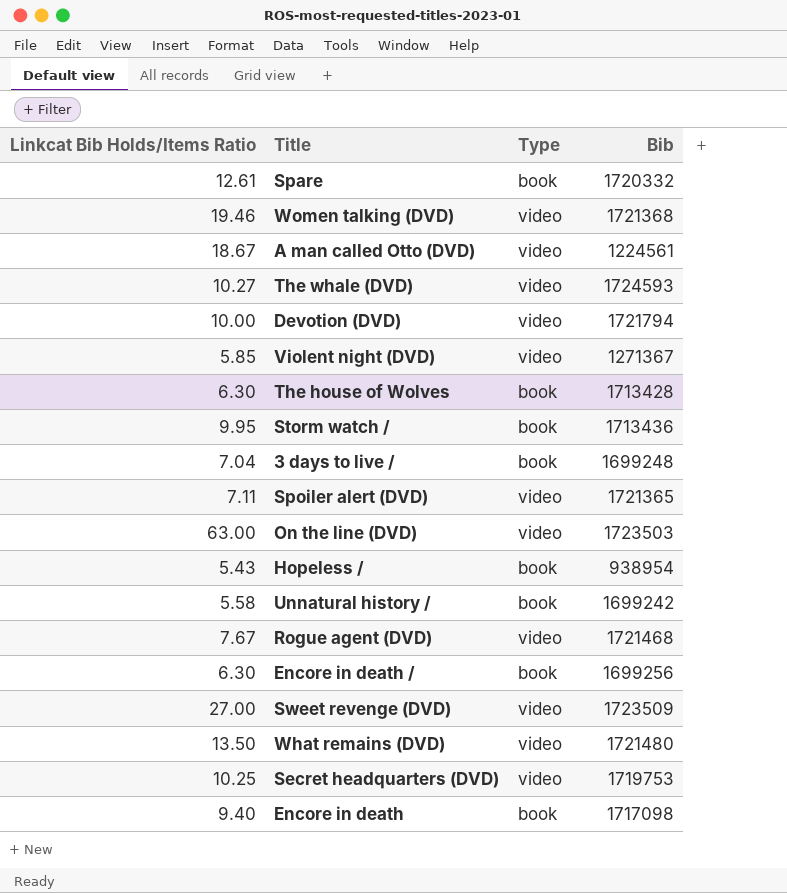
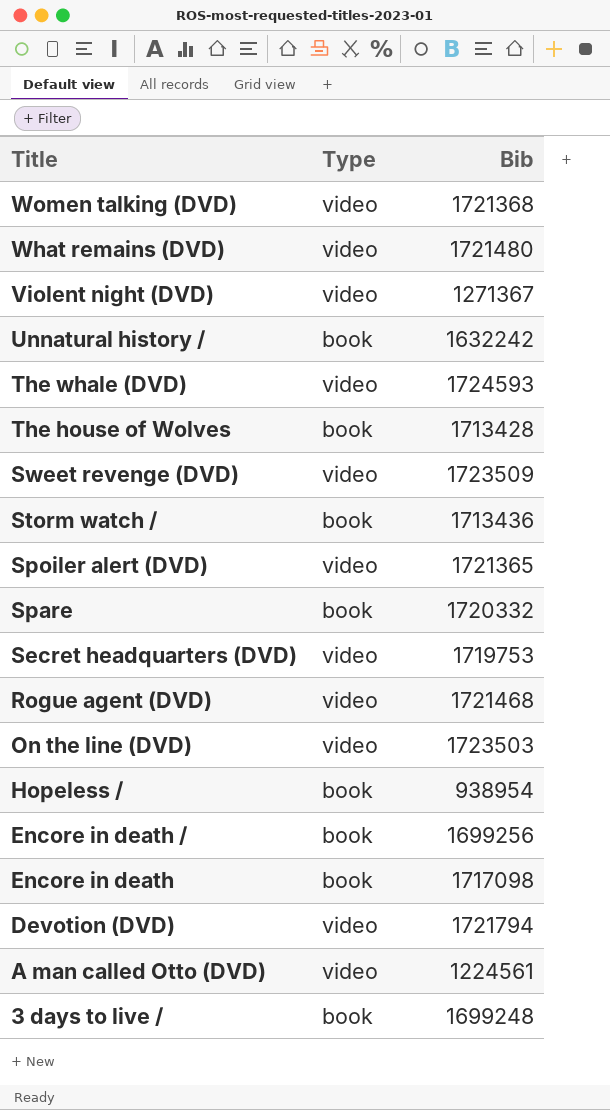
row order: none -> Title descending
column Linkcat Bib Holds/Items Ratio | position: 1 -> none
Unnatural history / | Bib: 1699242 -> 1632242

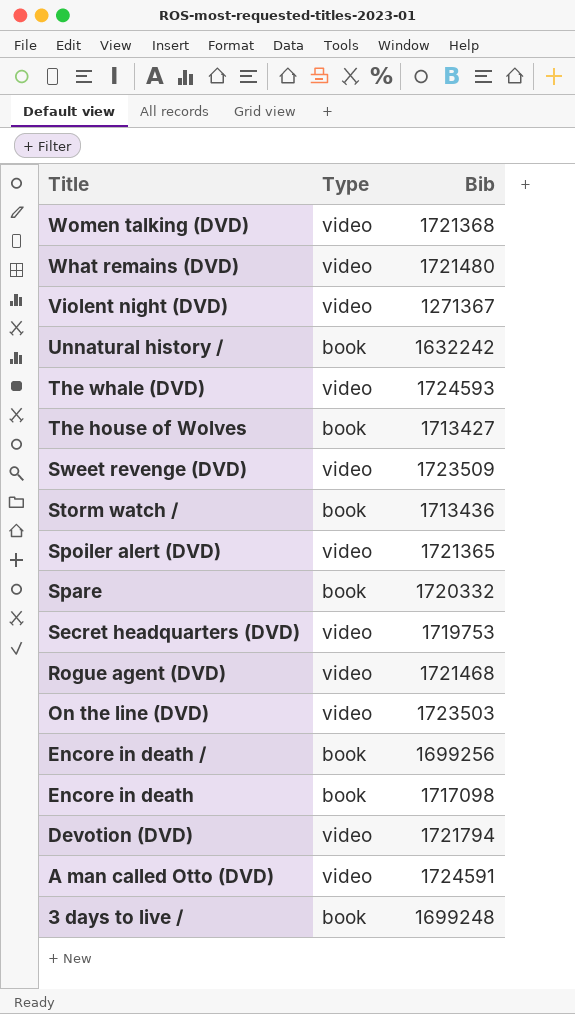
row Hopeless /: book | 938954 -> none
The house of Wolves | Bib: 1713428 -> 1713427
A man called Otto (DVD) | Bib: 1224561 -> 1724591

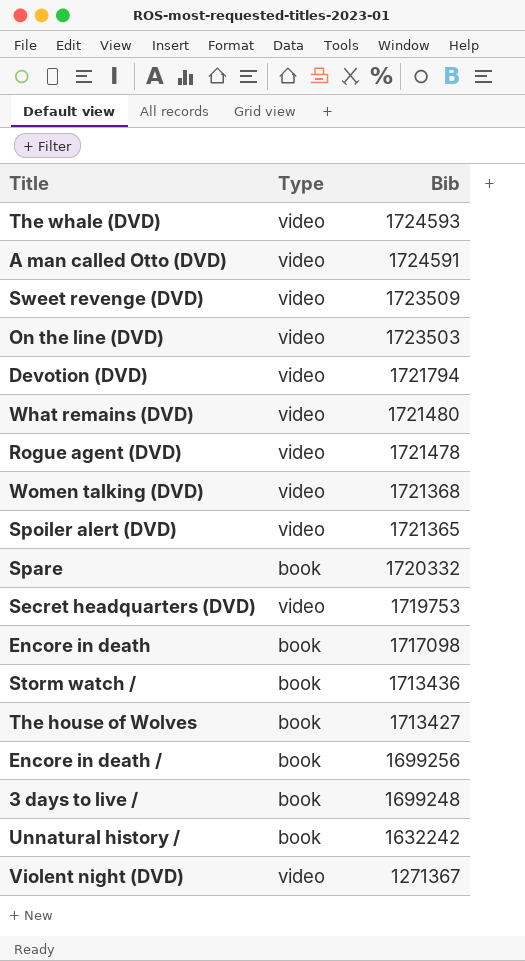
row order: Title descending -> Bib descending
Rogue agent (DVD) | Bib: 1721468 -> 1721478

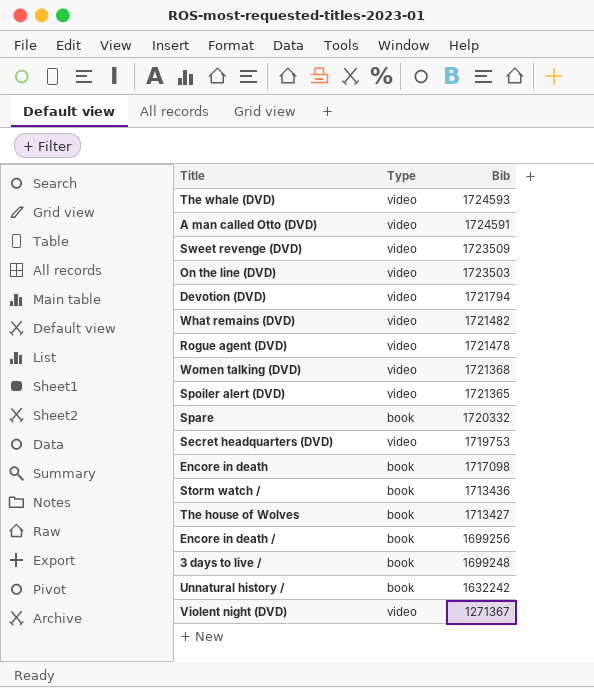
What remains (DVD) | Bib: 1721480 -> 1721482

